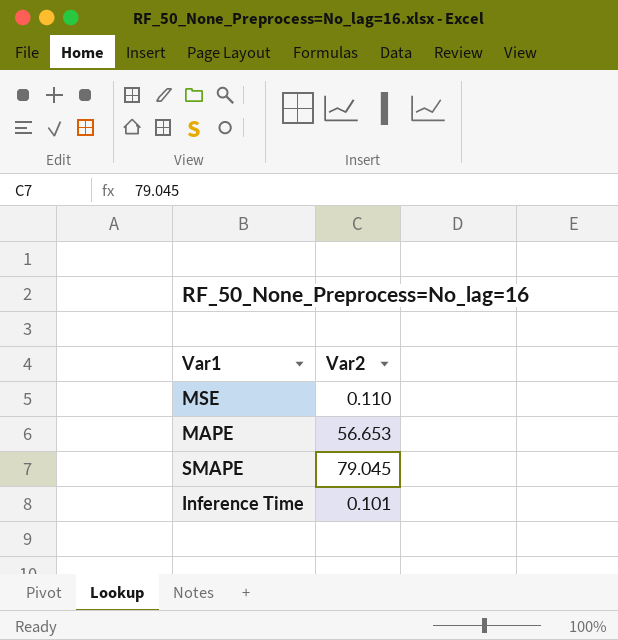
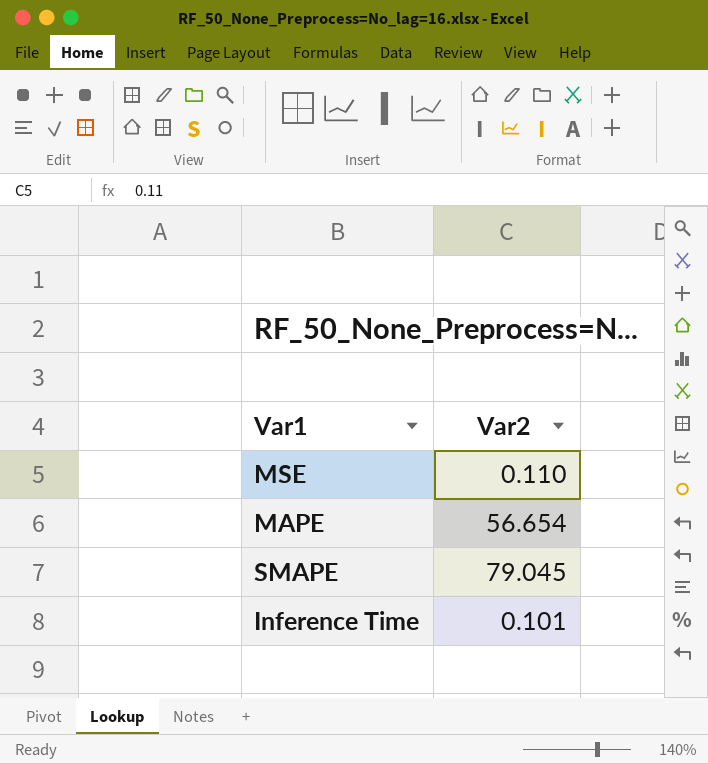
MAPE | Var2: 56.653 -> 56.654

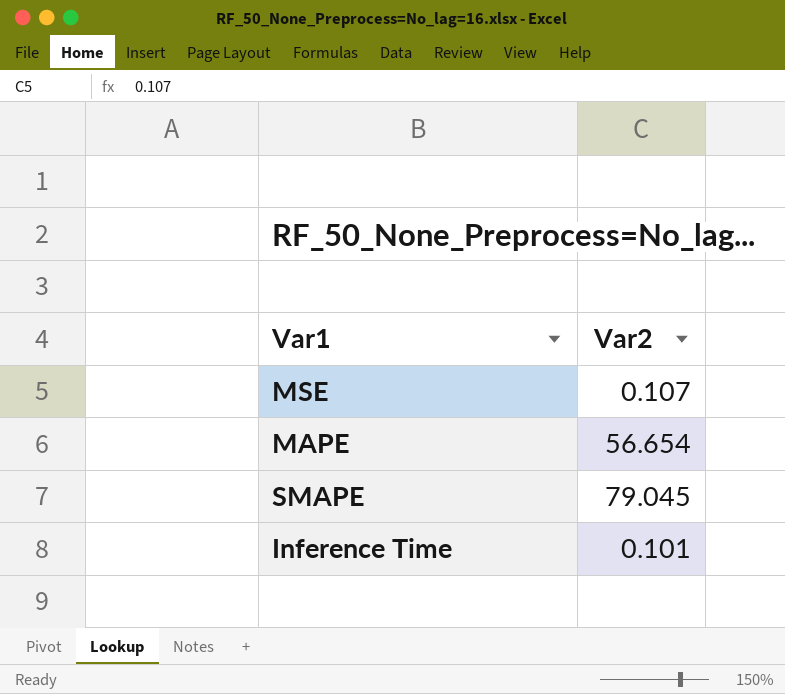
MSE | Var2: 0.110 -> 0.107

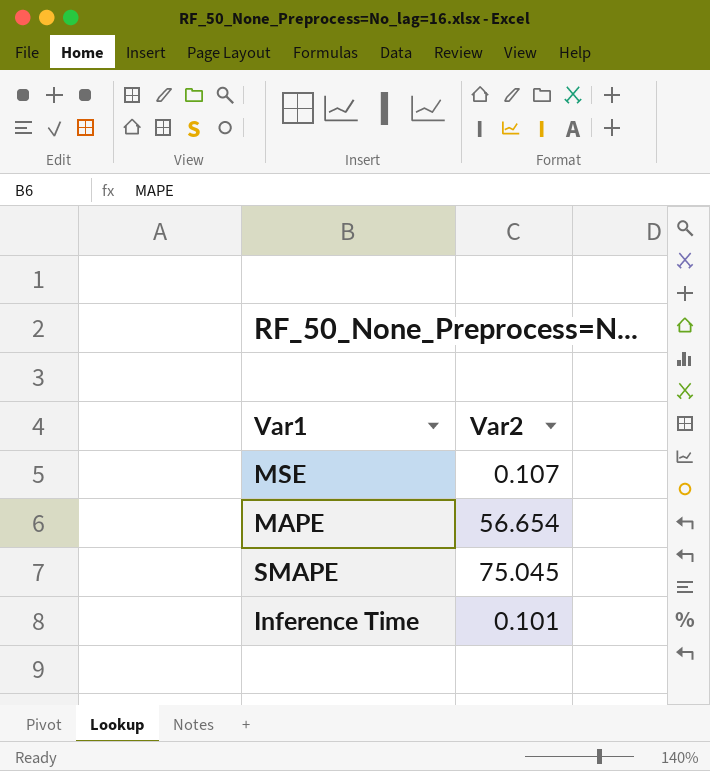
SMAPE | Var2: 79.045 -> 75.045

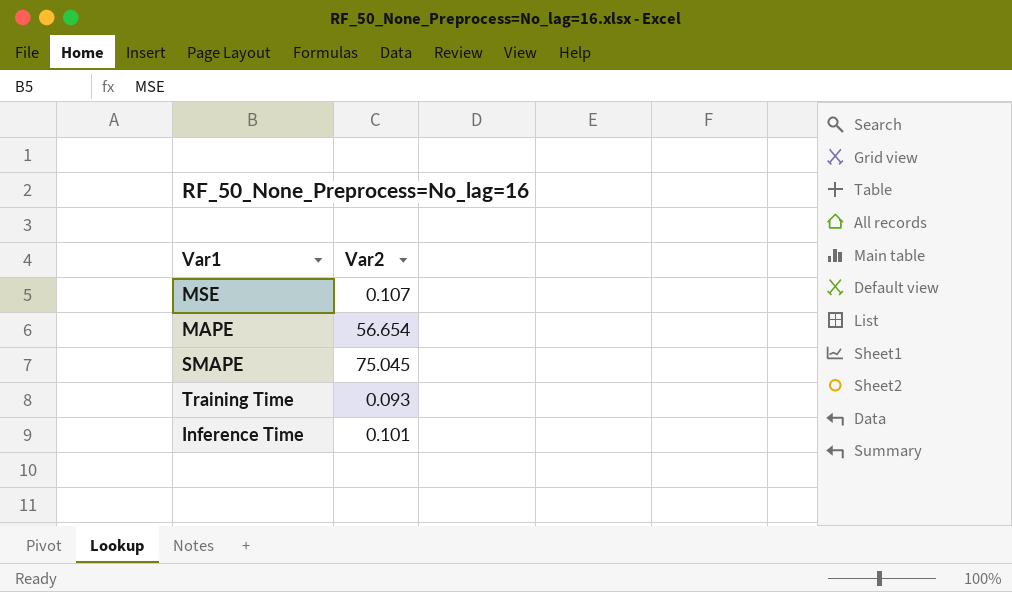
row Training Time: none -> 0.093

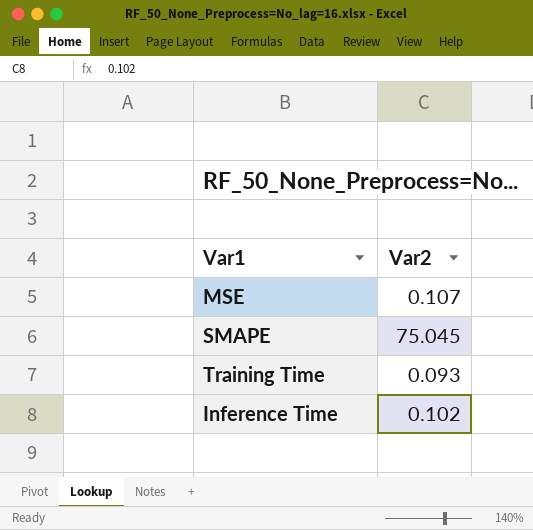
row MAPE: 56.654 -> none
Inference Time | Var2: 0.101 -> 0.102

